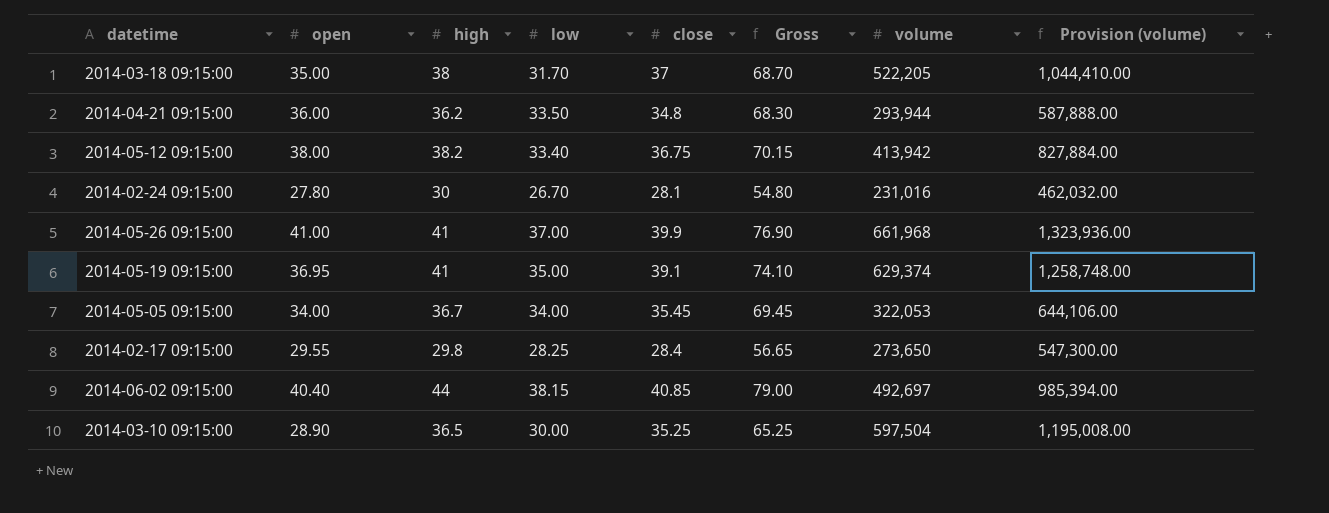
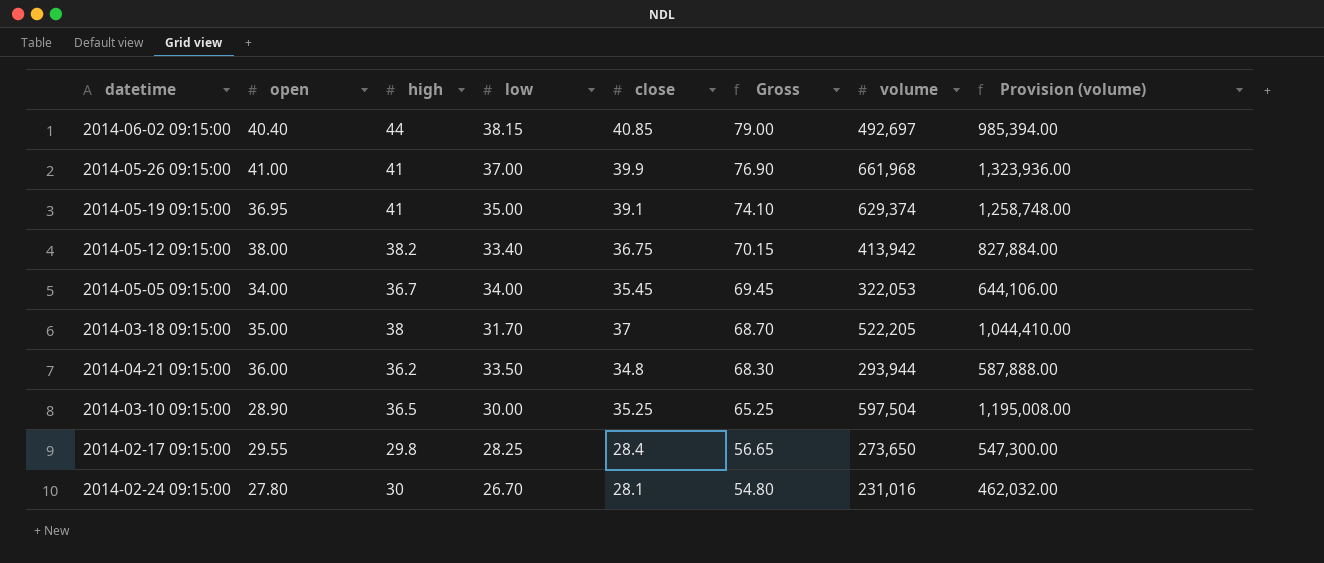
row order: none -> Gross descending

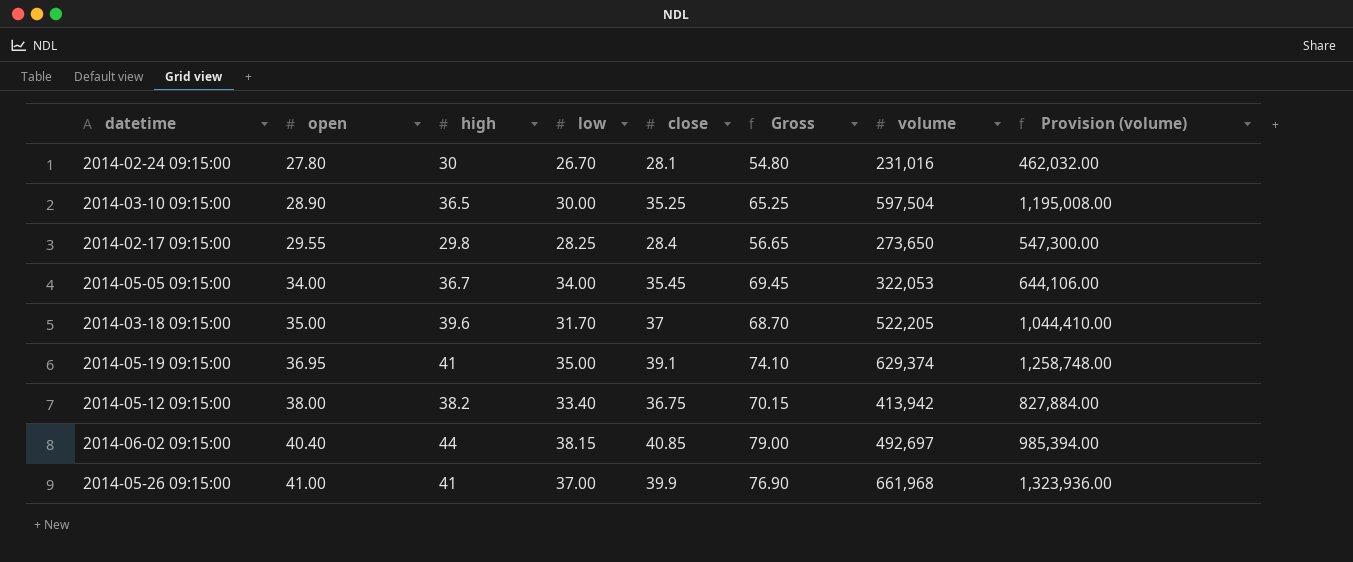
row order: Gross descending -> open ascending
row 2014-04-21 09:15:00: 36.00 | 36.2 | 33.50 | 34.8 | 68.30 | 293,944 | 587,888.00 -> none
2014-03-18 09:15:00 | high: 38 -> 39.6

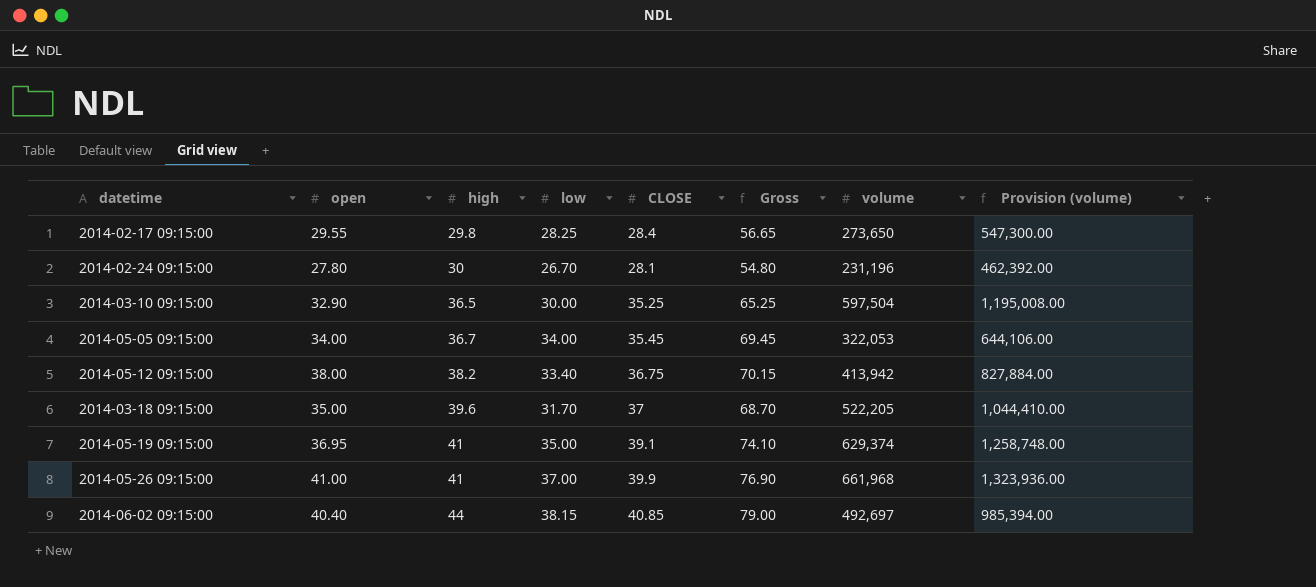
row order: open ascending -> high ascending
column name: close -> CLOSE
2014-02-24 09:15:00 | volume: 231,016 -> 231,196
2014-02-24 09:15:00 | Provision (volume): 462,032.00 -> 462,392.00
2014-03-10 09:15:00 | open: 28.90 -> 32.90

